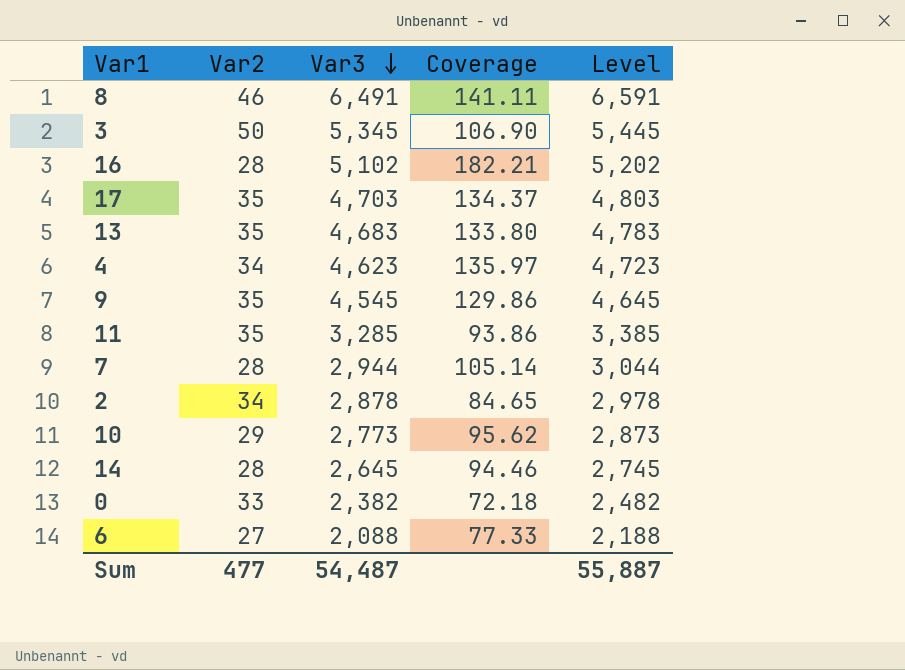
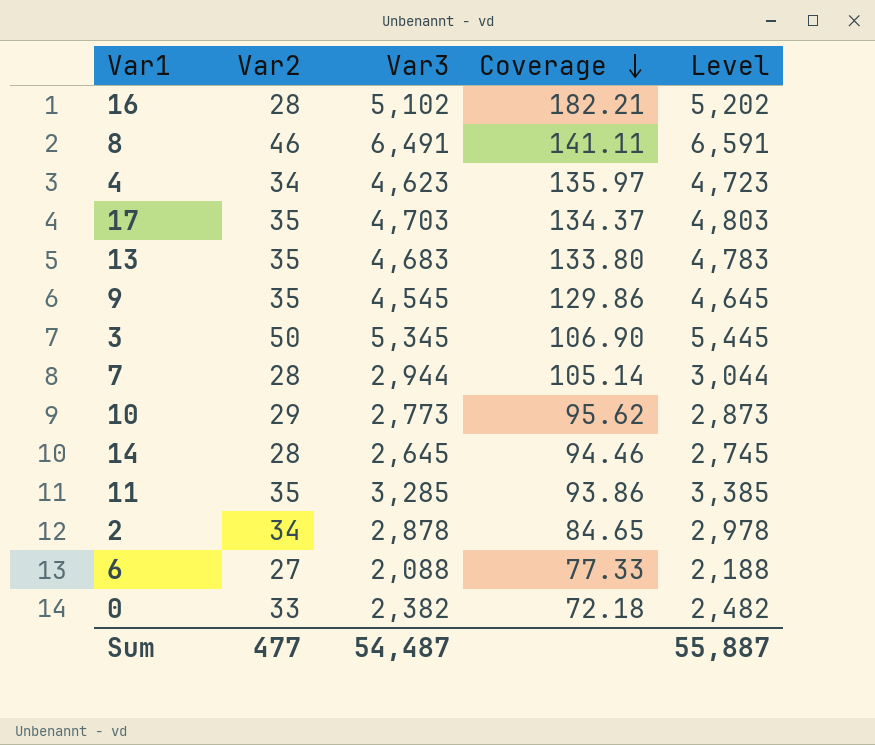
row order: Var3 descending -> Coverage descending

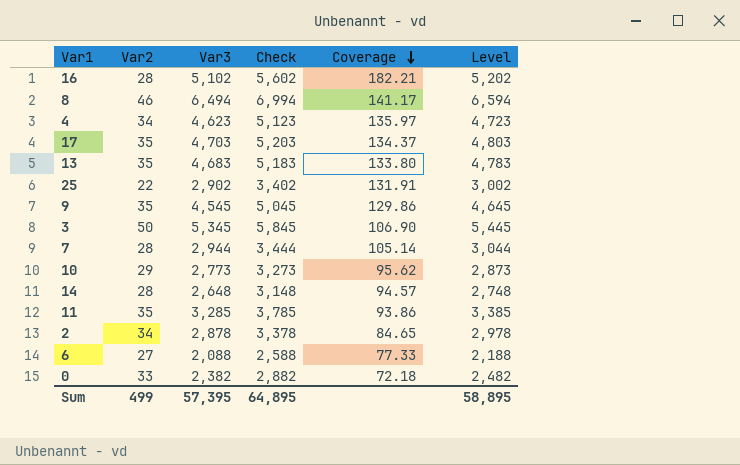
column Check | formula: none -> [Var3] + 500
8 | Var3: 6,491 -> 6,494
8 | Coverage: 141.11 -> 141.17
8 | Level: 6,591 -> 6,594
row 25: none -> 22 | 2,902 | 3,402 | 131.91 | 3,002
14 | Var3: 2,645 -> 2,648
14 | Coverage: 94.46 -> 94.57
14 | Level: 2,745 -> 2,748
Sum | Var2: 477 -> 499
Sum | Var3: 54,487 -> 57,395
Sum | Level: 55,887 -> 58,895

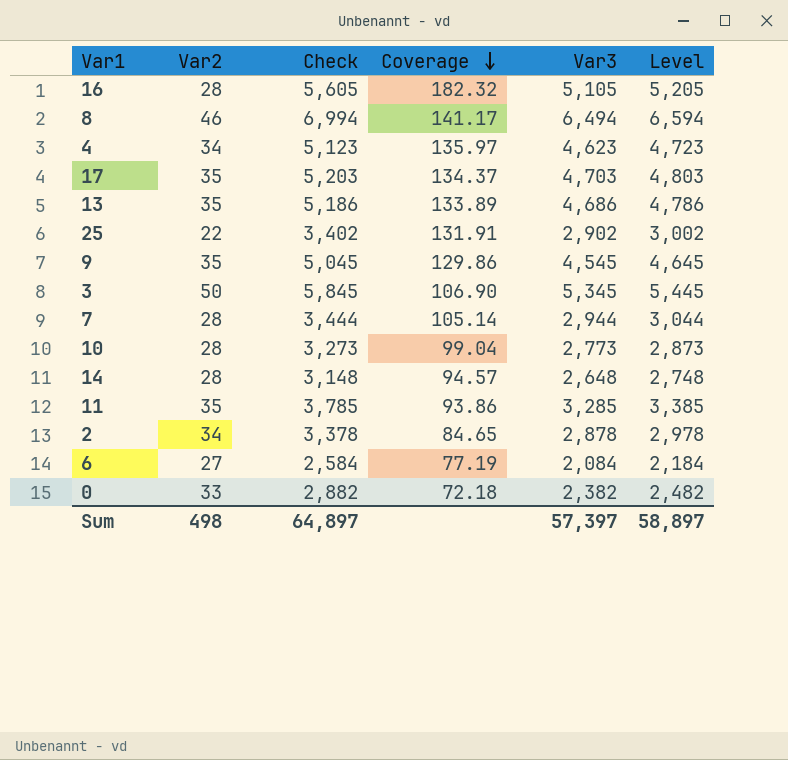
column Var3 | position: 3 -> 5
16 | Check: 5,602 -> 5,605
16 | Coverage: 182.21 -> 182.32
16 | Var3: 5,102 -> 5,105
16 | Level: 5,202 -> 5,205
13 | Check: 5,183 -> 5,186
13 | Coverage: 133.80 -> 133.89
13 | Var3: 4,683 -> 4,686
13 | Level: 4,783 -> 4,786
10 | Var2: 29 -> 28
10 | Coverage: 95.62 -> 99.04
6 | Check: 2,588 -> 2,584
6 | Coverage: 77.33 -> 77.19
6 | Var3: 2,088 -> 2,084
6 | Level: 2,188 -> 2,184
Sum | Var2: 499 -> 498
Sum | Check: 64,895 -> 64,897
Sum | Var3: 57,395 -> 57,397
Sum | Level: 58,895 -> 58,897

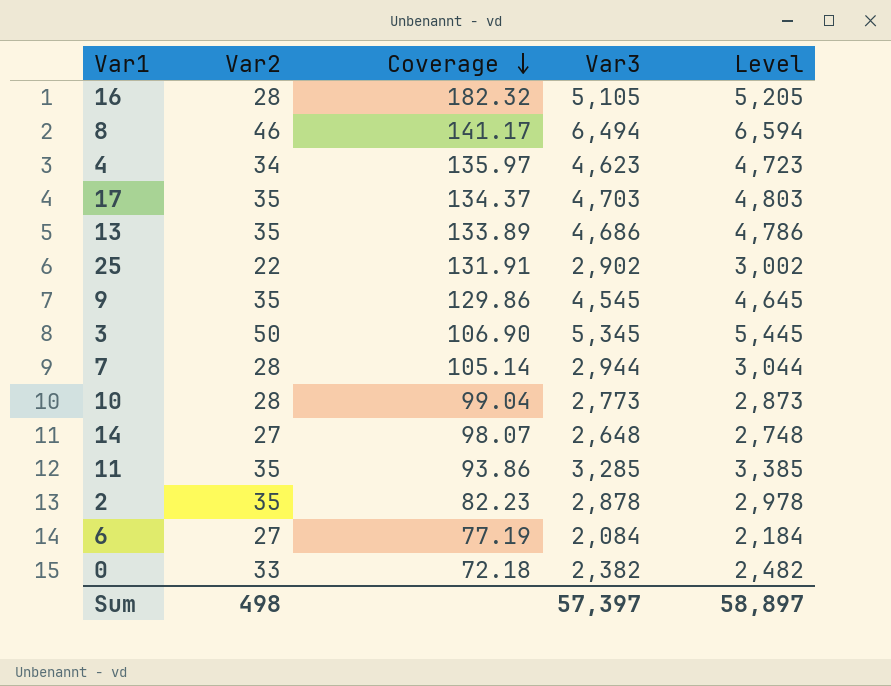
column Check | formula: [Var3] + 500 -> none
14 | Var2: 28 -> 27
14 | Coverage: 94.57 -> 98.07
2 | Var2: 34 -> 35
2 | Coverage: 84.65 -> 82.23

